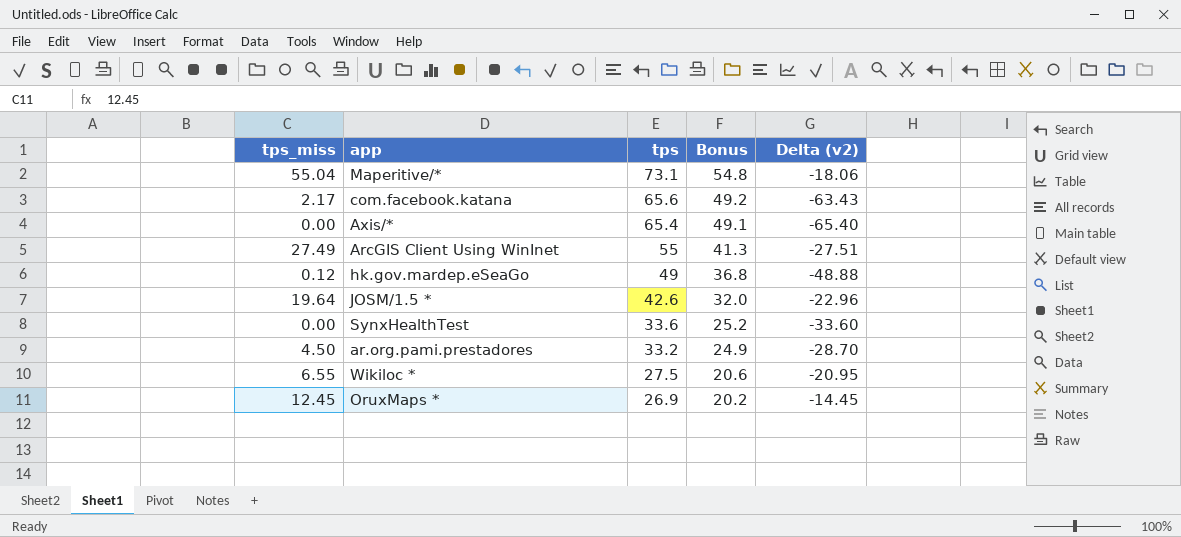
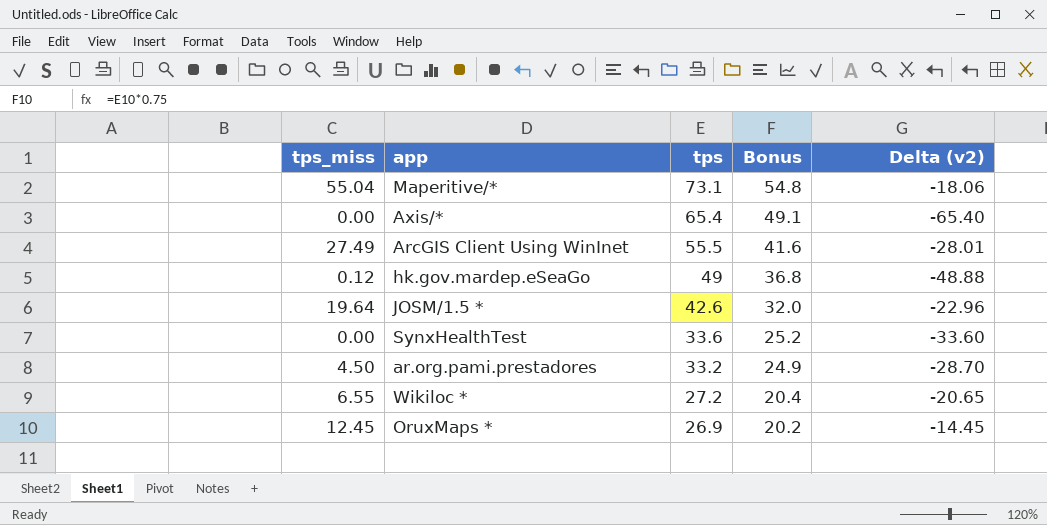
row com.facebook.katana: 2.17 | 65.6 | 49.2 | -63.43 -> none
ArcGIS Client Using WinInet | tps: 55 -> 55.5
ArcGIS Client Using WinInet | Bonus: 41.3 -> 41.6
ArcGIS Client Using WinInet | Delta (v2): -27.51 -> -28.01
Wikiloc * | tps: 27.5 -> 27.2
Wikiloc * | Bonus: 20.6 -> 20.4
Wikiloc * | Delta (v2): -20.95 -> -20.65

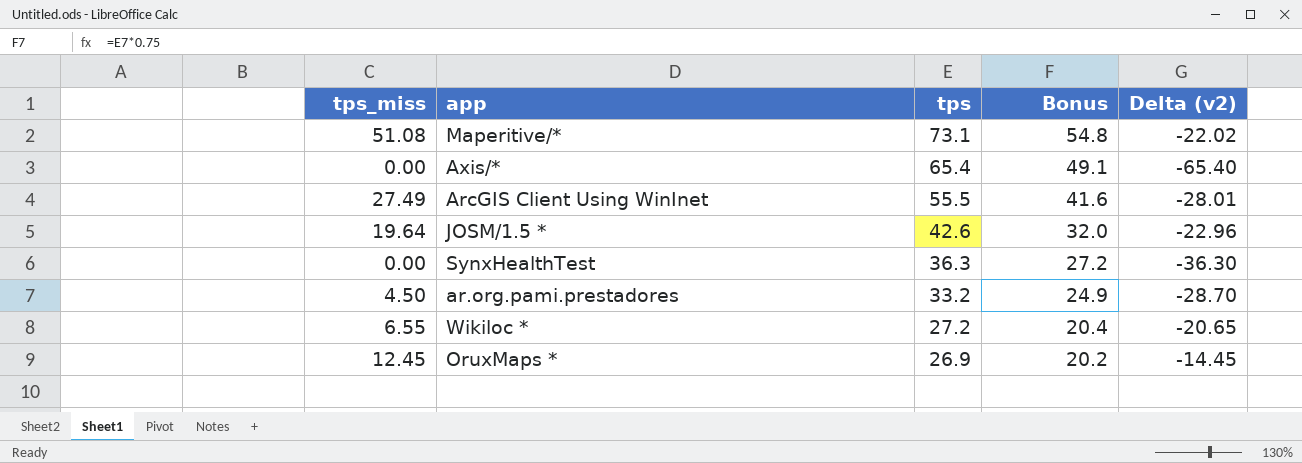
row hk.gov.mardep.eSeaGo: 0.12 | 49 | 36.8 | -48.88 -> none
Maperitive/* | tps_miss: 55.04 -> 51.08
Maperitive/* | Delta (v2): -18.06 -> -22.02
SynxHealthTest | tps: 33.6 -> 36.3
SynxHealthTest | Bonus: 25.2 -> 27.2
SynxHealthTest | Delta (v2): -33.60 -> -36.30

